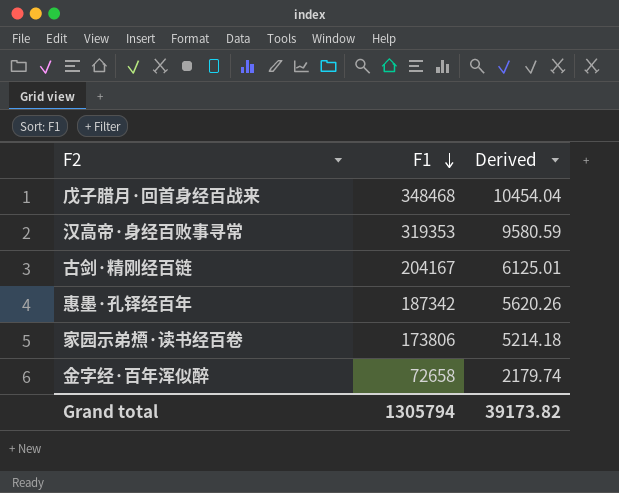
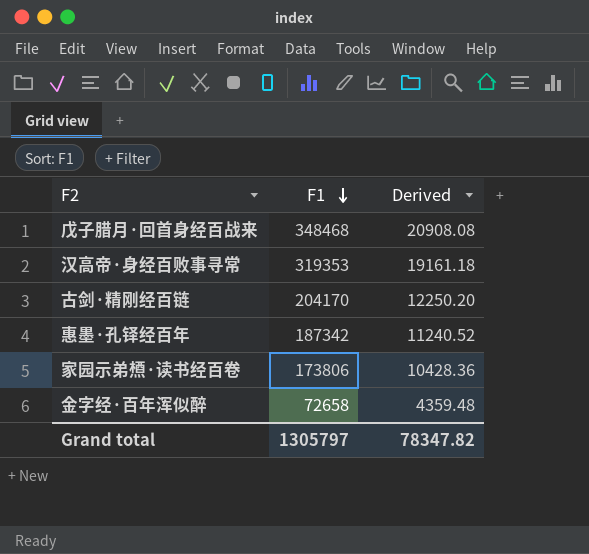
column Derived | formula: [F1] * 0.03 -> [F1] * 0.06
古剑·精刚经百链 | F1: 204167 -> 204170
Grand total | F1: 1305794 -> 1305797
Grand total | Derived: 39173.82 -> 78347.82

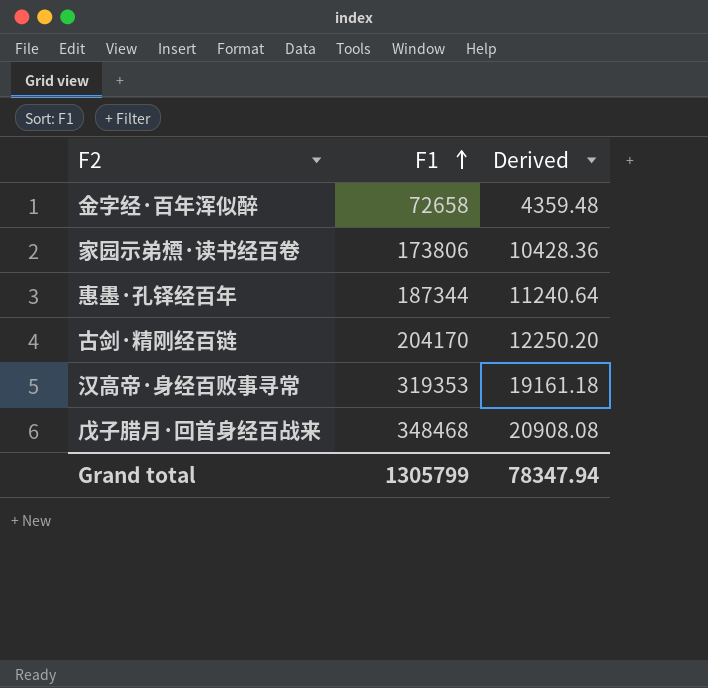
row order: F1 descending -> F1 ascending
惠墨·孔铎经百年 | F1: 187342 -> 187344
惠墨·孔铎经百年 | Derived: 11240.52 -> 11240.64
Grand total | F1: 1305797 -> 1305799
Grand total | Derived: 78347.82 -> 78347.94

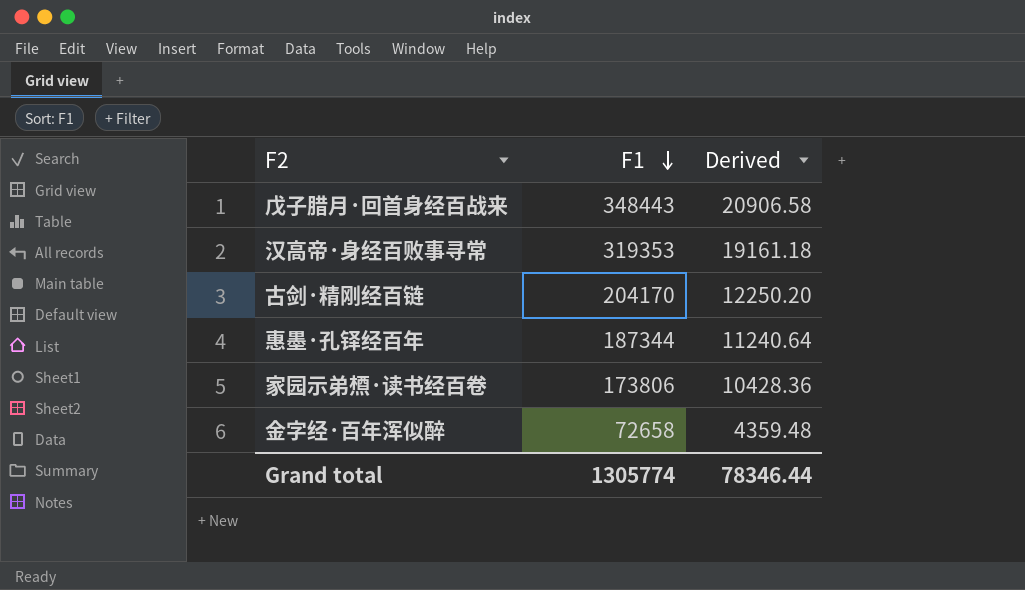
row order: F1 ascending -> F1 descending
戊子腊月·回首身经百战来 | F1: 348468 -> 348443
戊子腊月·回首身经百战来 | Derived: 20908.08 -> 20906.58
Grand total | F1: 1305799 -> 1305774
Grand total | Derived: 78347.94 -> 78346.44

